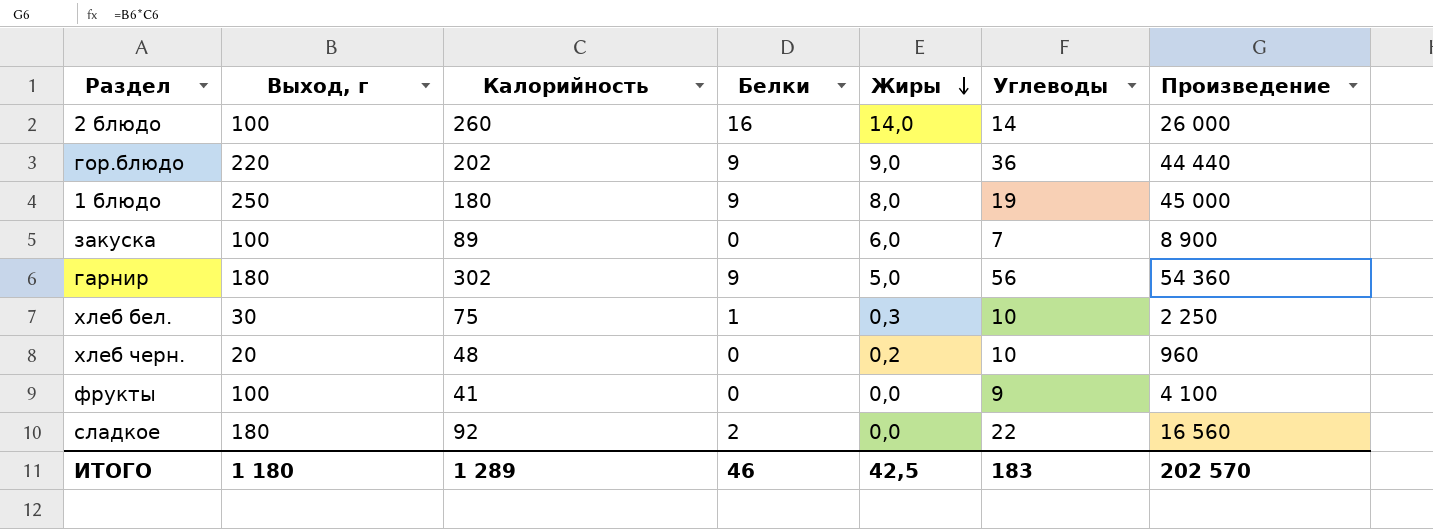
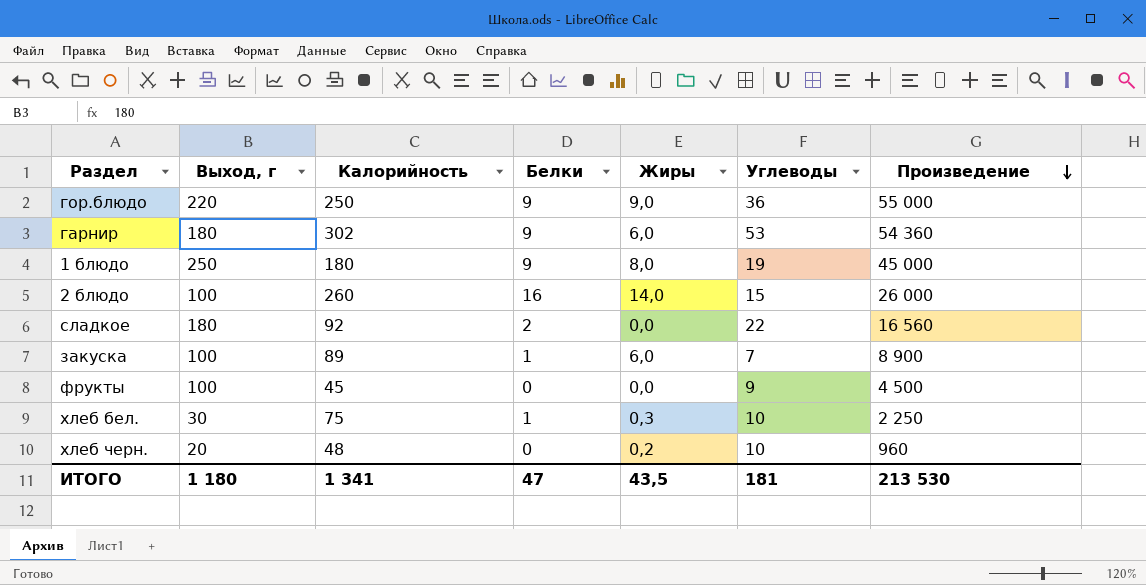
row order: Жиры descending -> Произведение descending
гор.блюдо | Калорийность: 202 -> 250
гор.блюдо | Произведение: 44 440 -> 55 000
гарнир | Жиры: 5,0 -> 6,0
гарнир | Углеводы: 56 -> 53
2 блюдо | Углеводы: 14 -> 15
закуска | Белки: 0 -> 1
фрукты | Калорийность: 41 -> 45
фрукты | Произведение: 4 100 -> 4 500
ИТОГО | Калорийность: 1 289 -> 1 341
ИТОГО | Белки: 46 -> 47
ИТОГО | Жиры: 42,5 -> 43,5
ИТОГО | Углеводы: 183 -> 181
ИТОГО | Произведение: 202 570 -> 213 530

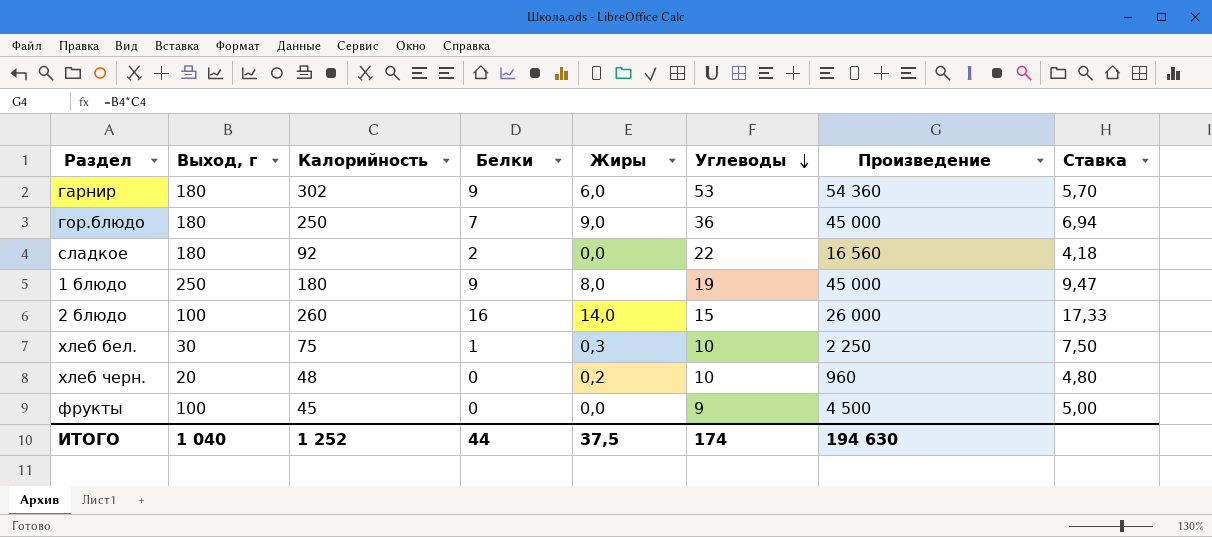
row order: Произведение descending -> Углеводы descending
column Ставка | formula: none -> [Калорийность] / [Углеводы]
row закуска: 100 | 89 | 1 | 6,0 | 7 | 8 900 -> none
гор.блюдо | Выход, г: 220 -> 180
гор.блюдо | Белки: 9 -> 7
гор.блюдо | Произведение: 55 000 -> 45 000
ИТОГО | Выход, г: 1 180 -> 1 040
ИТОГО | Калорийность: 1 341 -> 1 252
ИТОГО | Белки: 47 -> 44
ИТОГО | Жиры: 43,5 -> 37,5
ИТОГО | Углеводы: 181 -> 174
ИТОГО | Произведение: 213 530 -> 194 630

